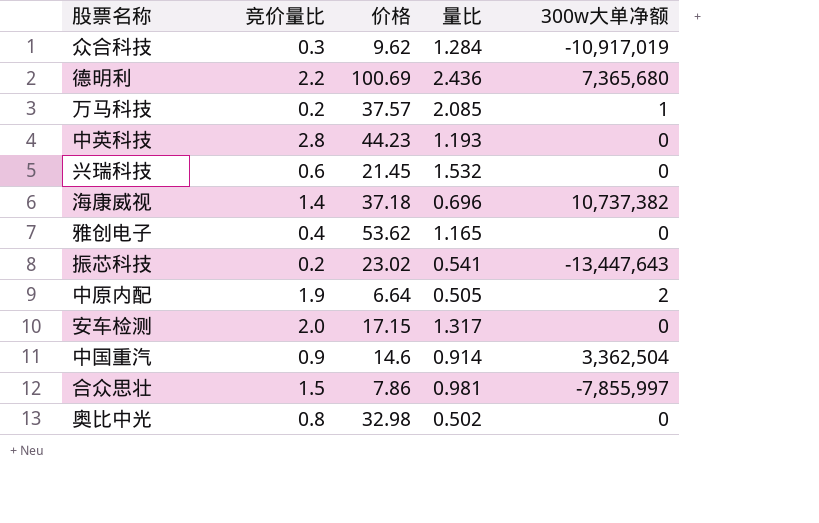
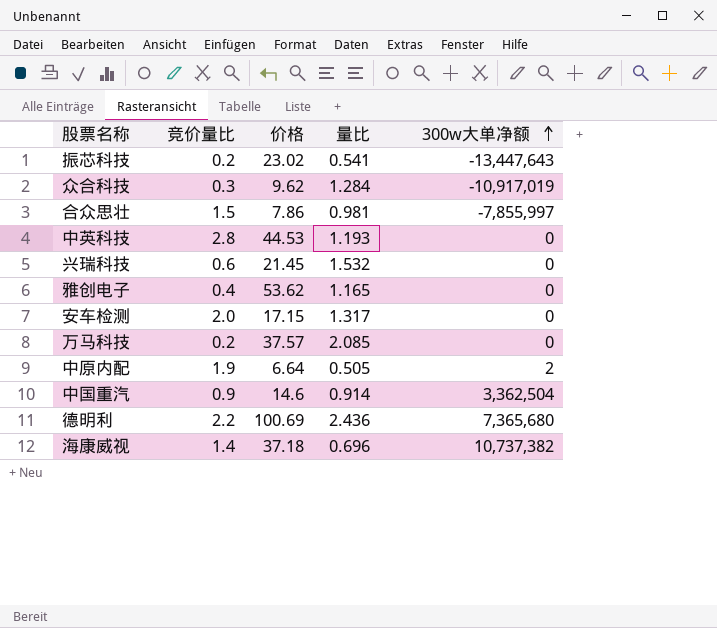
row order: none -> 300w大单净额 ascending
row 奥比中光: 0.8 | 32.98 | 0.502 | 0 -> none
中英科技 | 价格: 44.23 -> 44.53
万马科技 | 300w大单净额: 1 -> 0

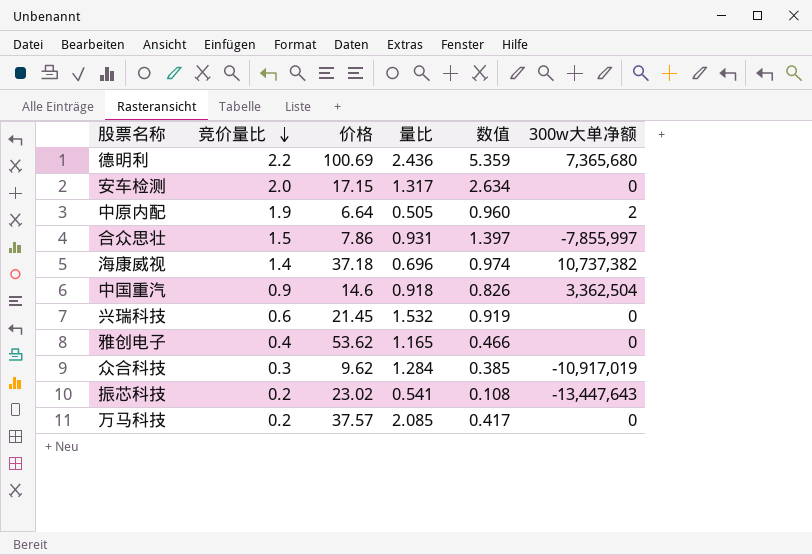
row order: 300w大单净额 ascending -> 竞价量比 descending
column 数值 | formula: none -> [竞价量比] * [量比]
row 中英科技: 2.8 | 44.53 | 1.193 | 0 -> none
合众思壮 | 量比: 0.981 -> 0.931
中国重汽 | 量比: 0.914 -> 0.918

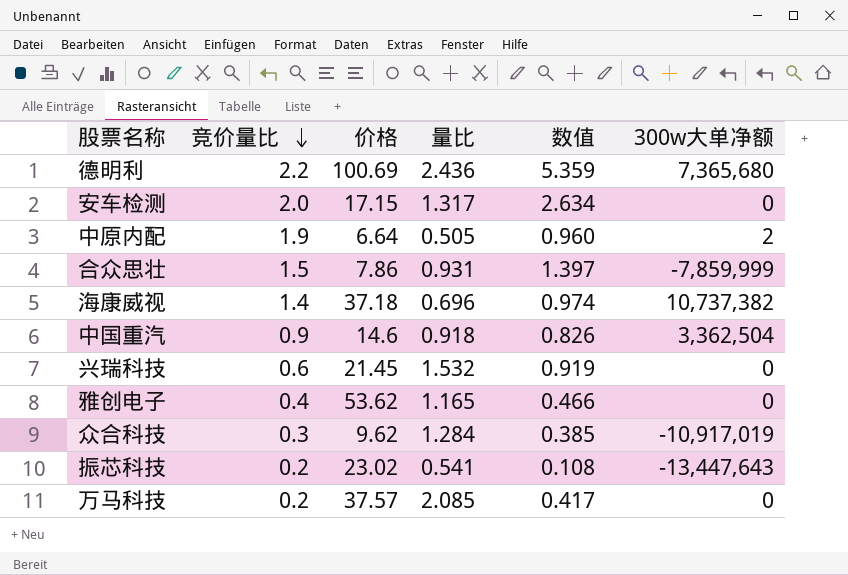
合众思壮 | 300w大单净额: -7,855,997 -> -7,859,999

